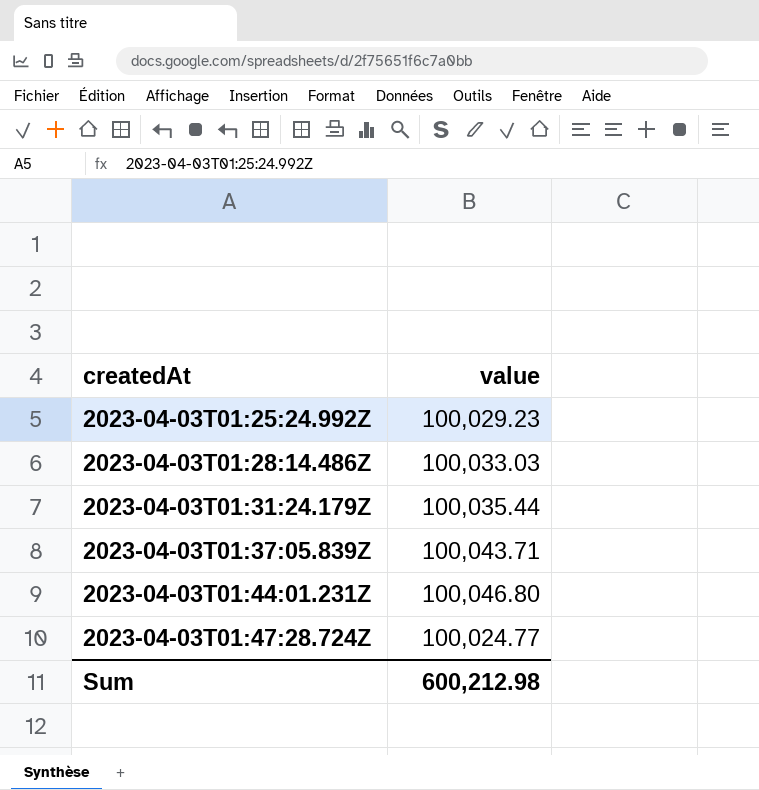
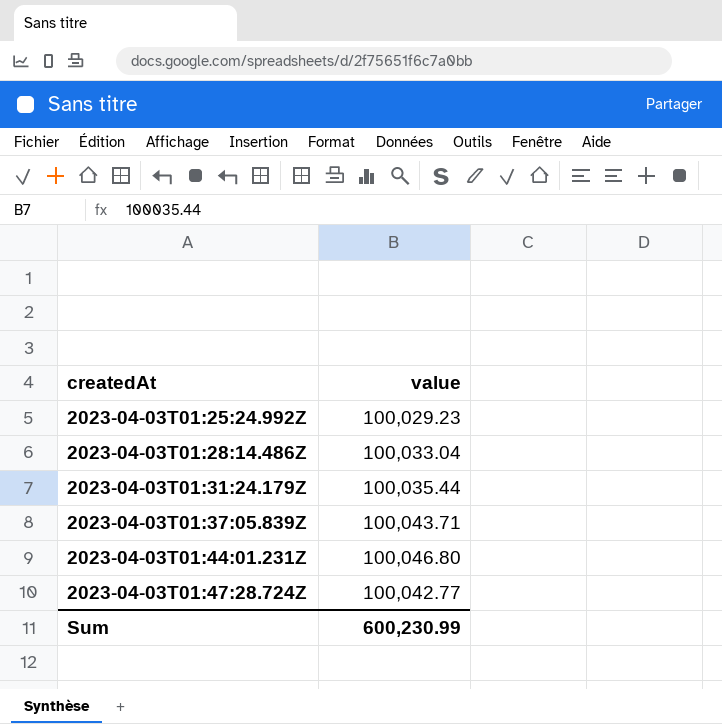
2023-04-03T01:28:14.486Z | value: 100,033.03 -> 100,033.04
2023-04-03T01:47:28.724Z | value: 100,024.77 -> 100,042.77
Sum | value: 600,212.98 -> 600,230.99

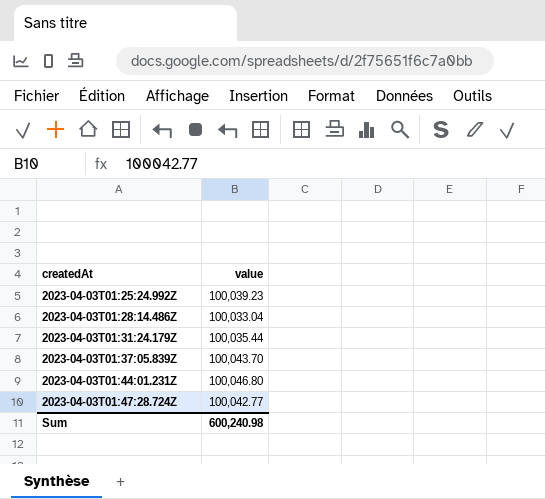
2023-04-03T01:25:24.992Z | value: 100,029.23 -> 100,039.23
2023-04-03T01:37:05.839Z | value: 100,043.71 -> 100,043.70
Sum | value: 600,230.99 -> 600,240.98

